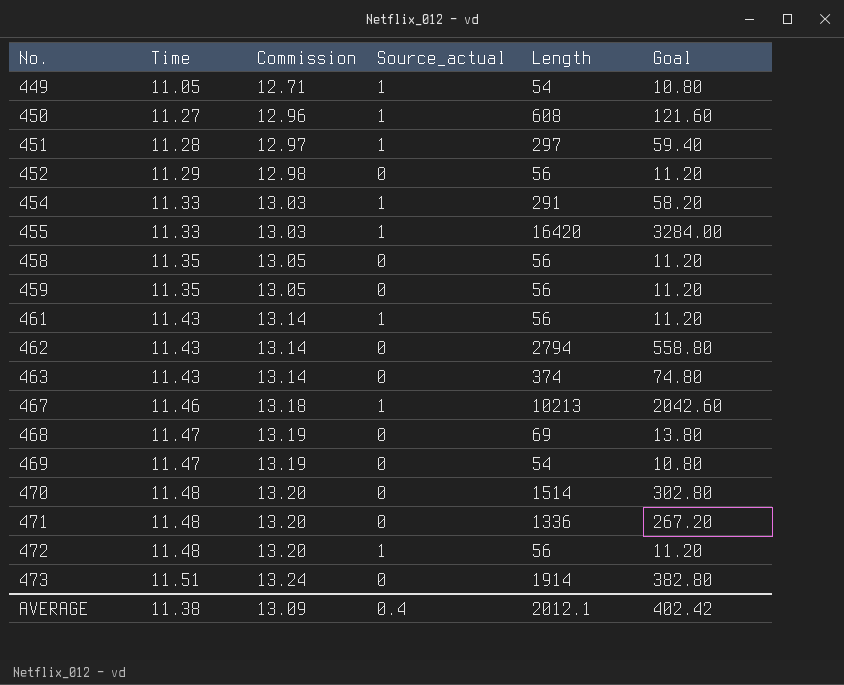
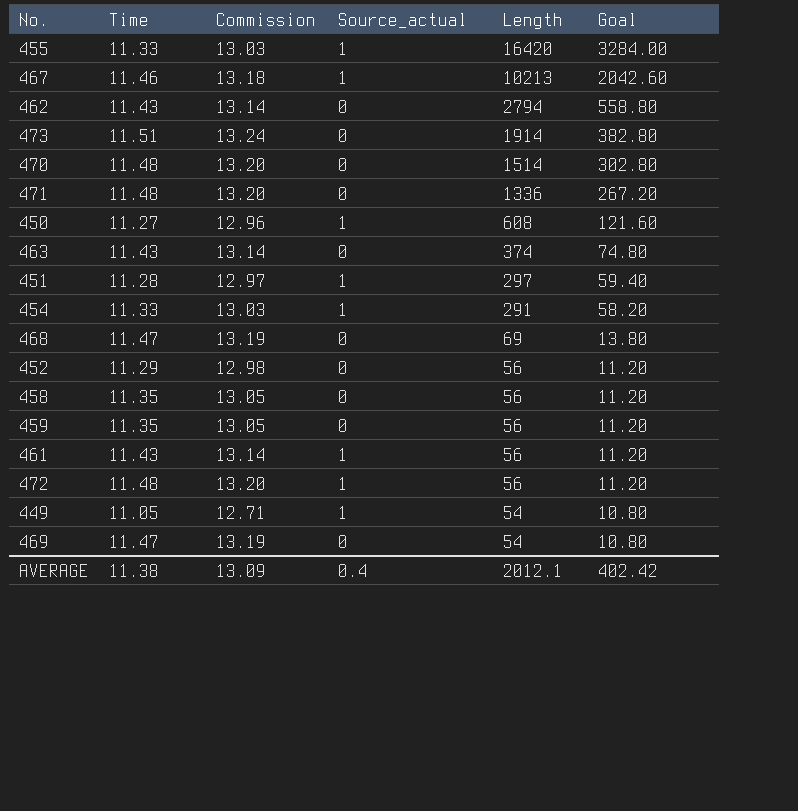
row order: No. ascending -> Length descending

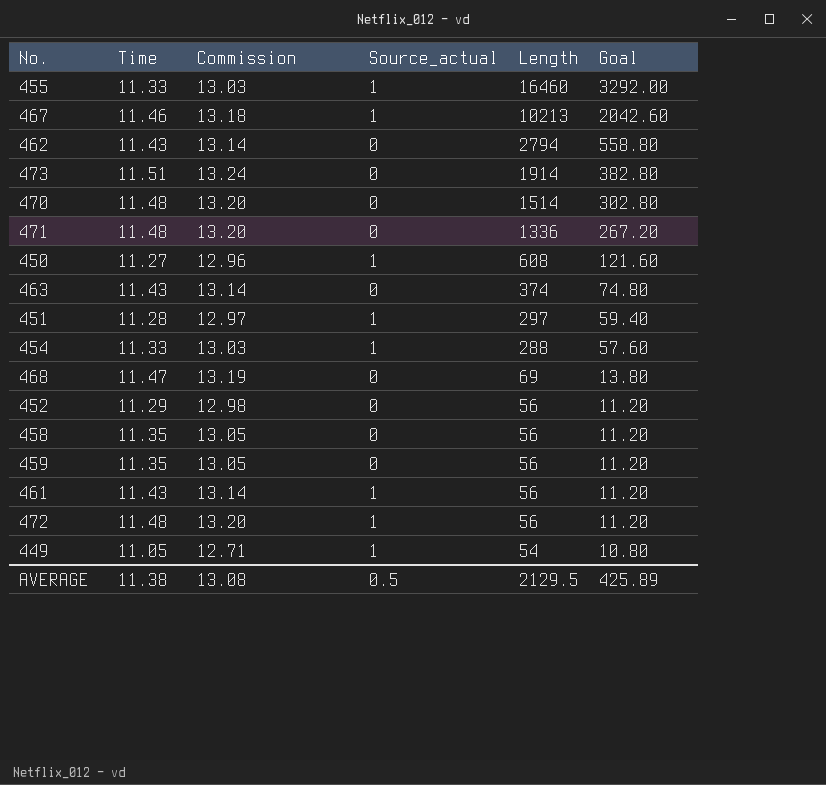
row 469: 11.47 | 13.19 | 0 | 54 | 10.80 -> none
455 | Length: 16420 -> 16460
455 | Goal: 3284.00 -> 3292.00
454 | Length: 291 -> 288
454 | Goal: 58.20 -> 57.60
AVERAGE | Commission: 13.09 -> 13.08
AVERAGE | Source_actual: 0.4 -> 0.5
AVERAGE | Length: 2012.1 -> 2129.5
AVERAGE | Goal: 402.42 -> 425.89

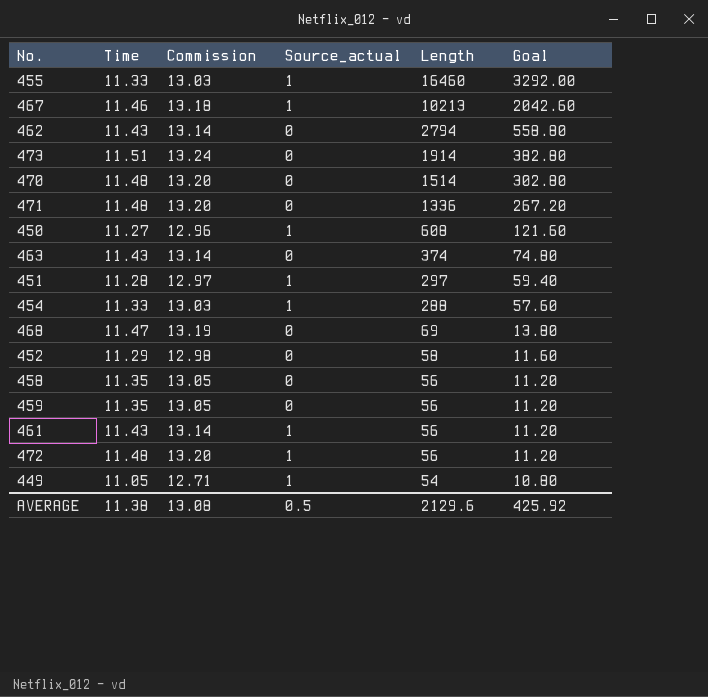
452 | Length: 56 -> 58
452 | Goal: 11.20 -> 11.60
AVERAGE | Length: 2129.5 -> 2129.6
AVERAGE | Goal: 425.89 -> 425.92

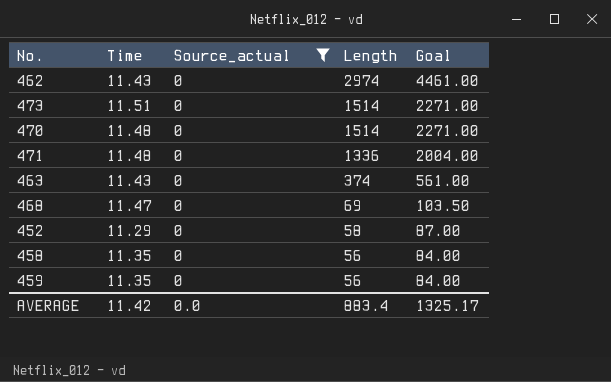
filter: none -> Source_actual = 0
column Commission | formula: [Time] * 1.15 -> none
column Goal | formula: [Length] * 0.2 -> [Length] * 1.5
462 | Length: 2794 -> 2974
473 | Length: 1914 -> 1514
AVERAGE | Time: 11.38 -> 11.42
AVERAGE | Source_actual: 0.5 -> 0.0
AVERAGE | Length: 2129.6 -> 883.4
AVERAGE | Goal: 425.92 -> 1325.17

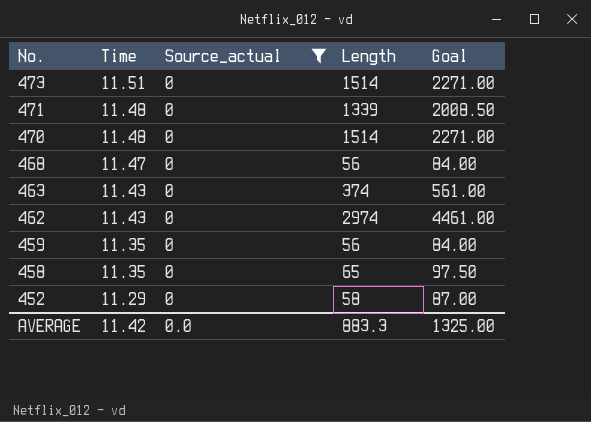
row order: Length descending -> No. descending
471 | Length: 1336 -> 1339
471 | Goal: 2004.00 -> 2008.50
468 | Length: 69 -> 56
468 | Goal: 103.50 -> 84.00
458 | Length: 56 -> 65
458 | Goal: 84.00 -> 97.50
AVERAGE | Length: 883.4 -> 883.3
AVERAGE | Goal: 1325.17 -> 1325.00

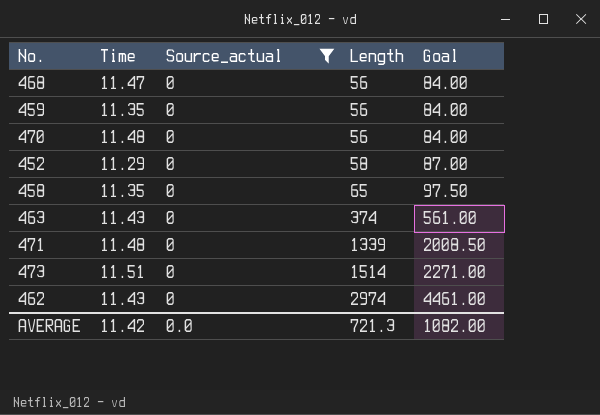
row order: No. descending -> Length ascending
470 | Length: 1514 -> 56
470 | Goal: 2271.00 -> 84.00
AVERAGE | Length: 883.3 -> 721.3
AVERAGE | Goal: 1325.00 -> 1082.00

